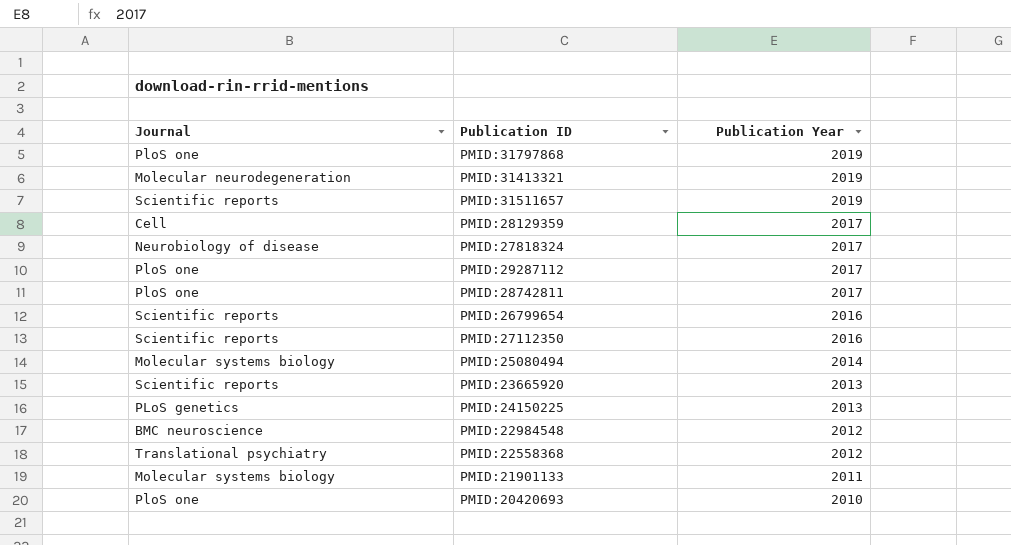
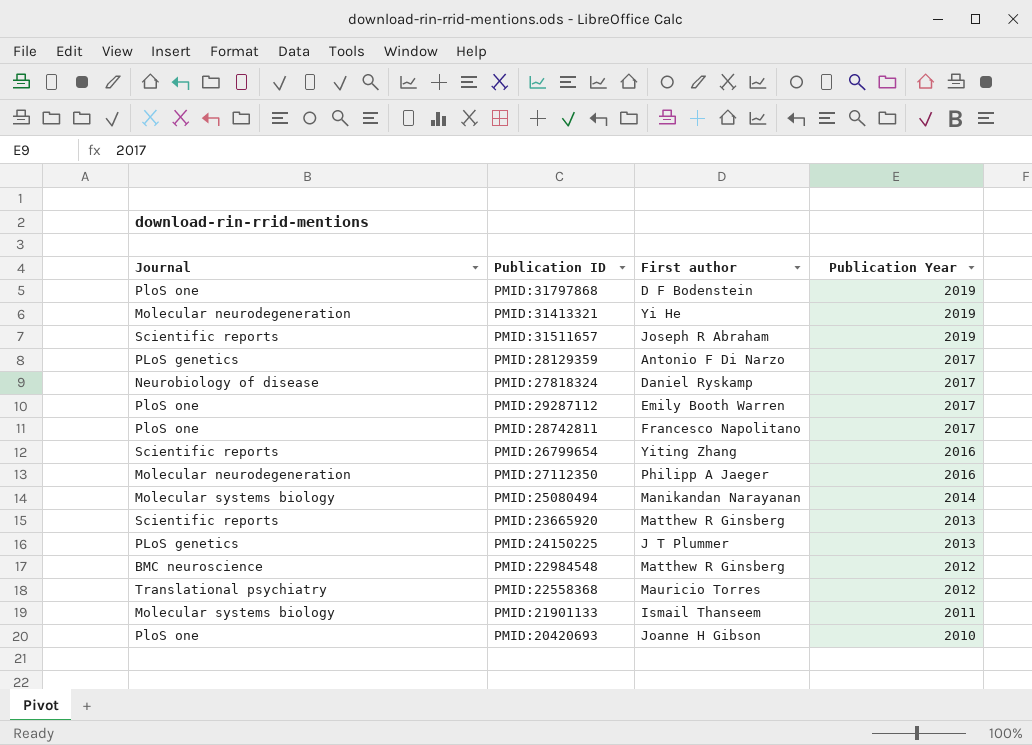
column First author | position: none -> 3
PMID:28129359 | Journal: Cell -> PLoS genetics
PMID:27112350 | Journal: Scientific reports -> Molecular neurodegeneration

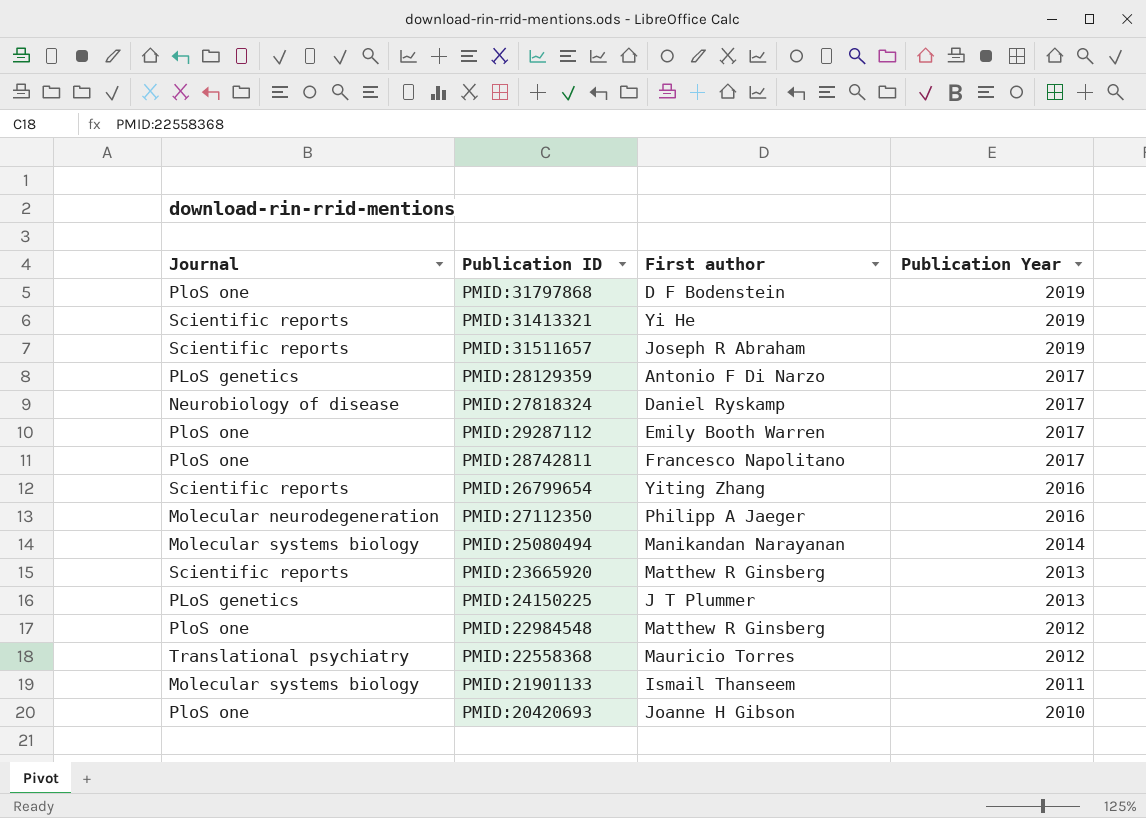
PMID:31413321 | Journal: Molecular neurodegeneration -> Scientific reports
PMID:22984548 | Journal: BMC neuroscience -> PloS one

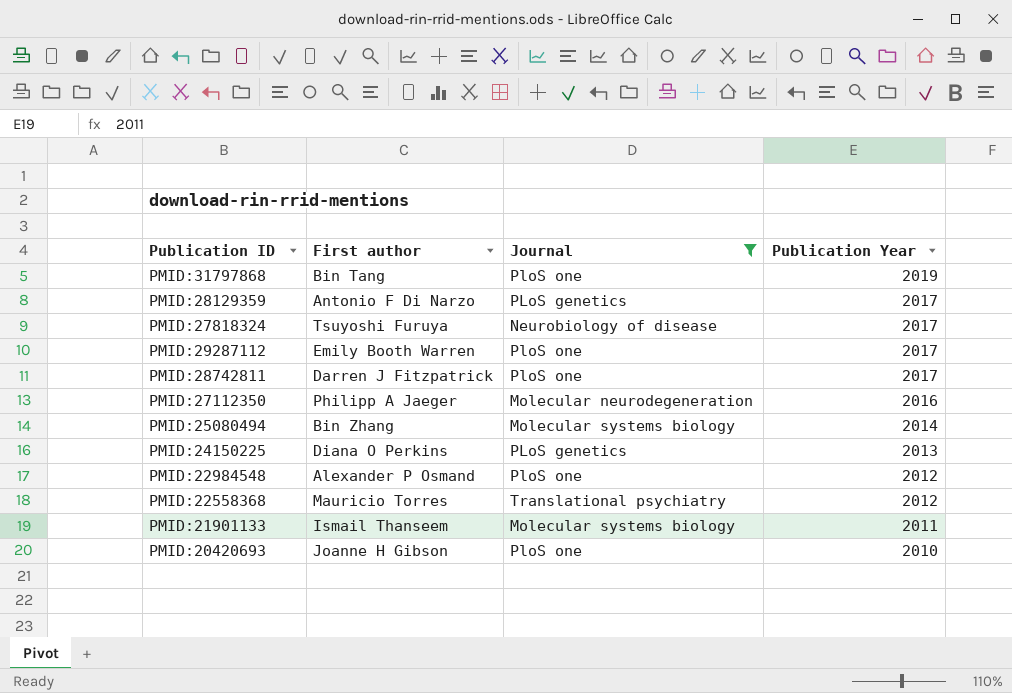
filter: none -> Journal != Scientific reports
column Journal | position: 1 -> 3
PMID:31797868 | First author: D F Bodenstein -> Bin Tang
PMID:27818324 | First author: Daniel Ryskamp -> Tsuyoshi Furuya
PMID:28742811 | First author: Francesco Napolitano -> Darren J Fitzpatrick
PMID:25080494 | First author: Manikandan Narayanan -> Bin Zhang
PMID:24150225 | First author: J T Plummer -> Diana O Perkins
PMID:22984548 | First author: Matthew R Ginsberg -> Alexander P Osmand

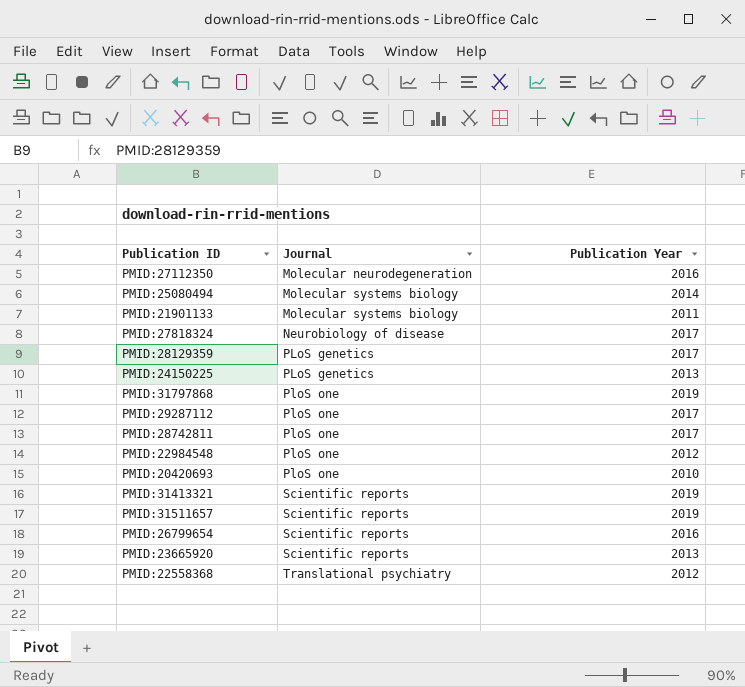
filter: Journal != Scientific reports -> none
row order: Publication Year descending -> Journal ascending
column First author | position: 2 -> none

